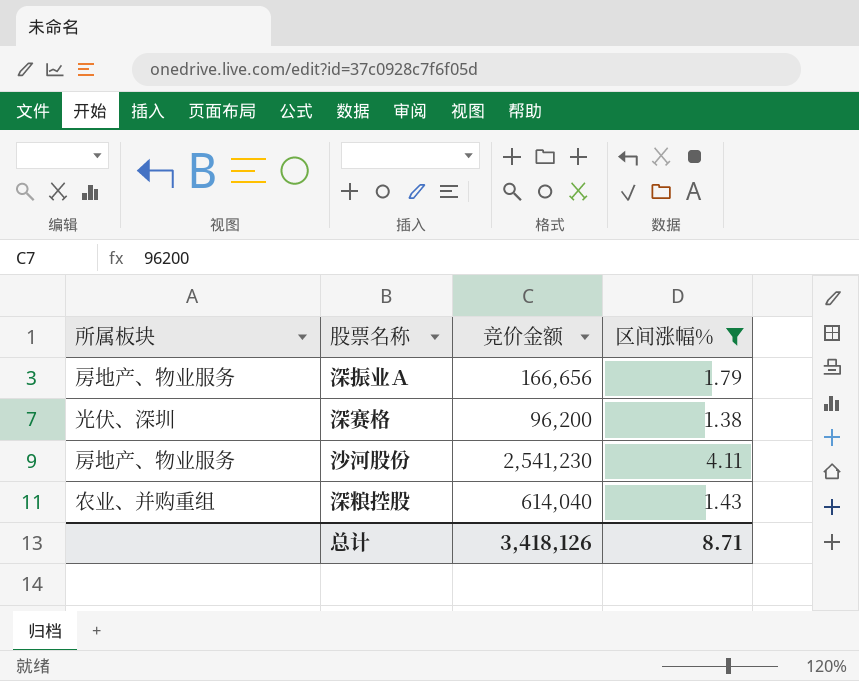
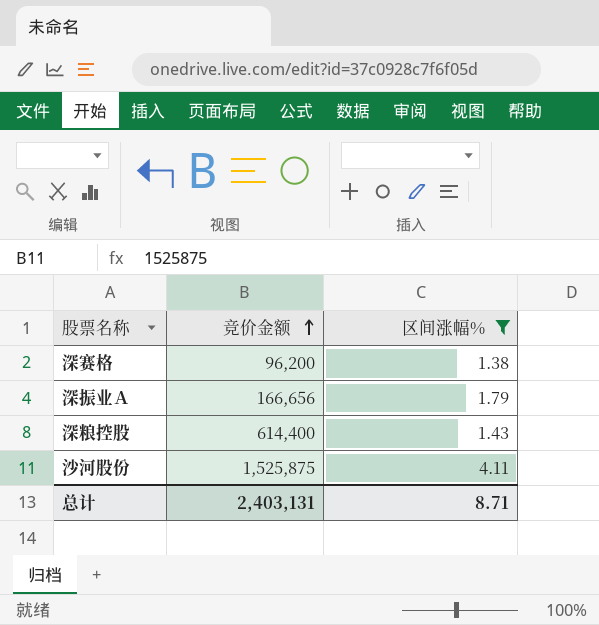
row order: none -> 竞价金额 ascending
column 所属板块 | position: 1 -> none
深粮控股 | 竞价金额: 614,040 -> 614,400
沙河股份 | 竞价金额: 2,541,230 -> 1,525,875
总计 | 竞价金额: 3,418,126 -> 2,403,131

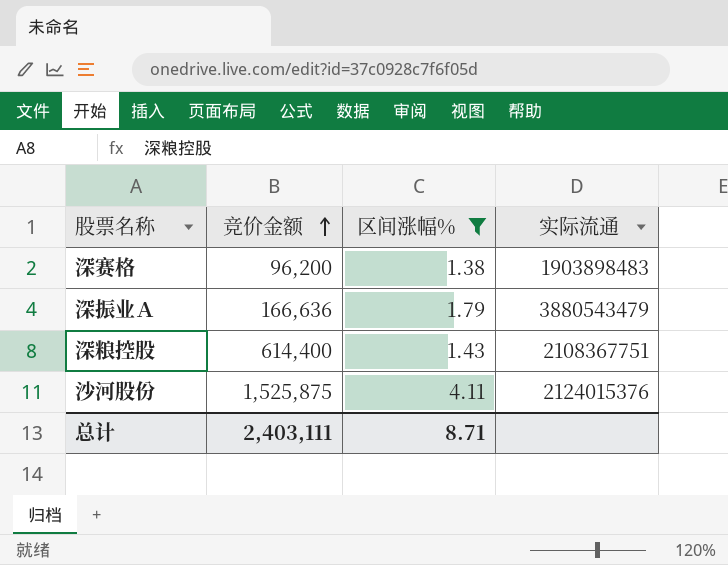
column 实际流通 | position: none -> 4
深振业Ａ | 竞价金额: 166,656 -> 166,636
总计 | 竞价金额: 2,403,131 -> 2,403,111

